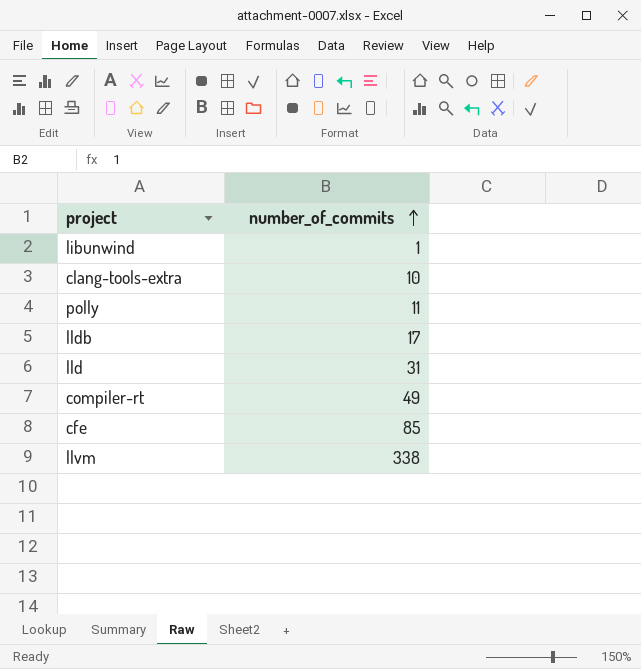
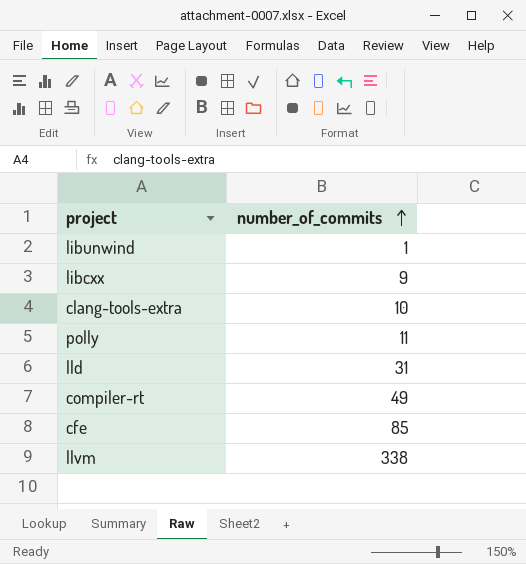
row lldb: 17 -> none
row libcxx: none -> 9

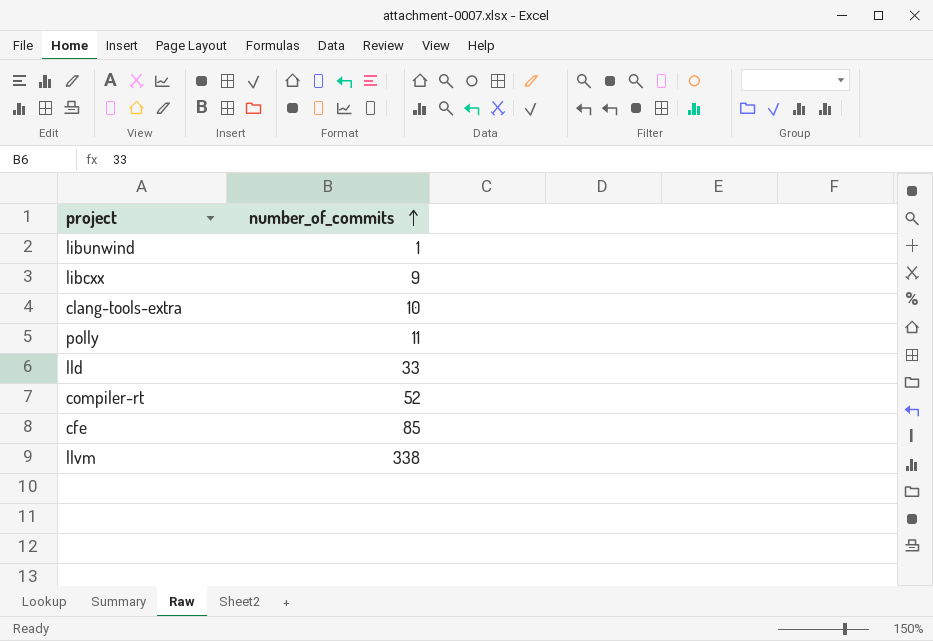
lld | number_of_commits: 31 -> 33
compiler-rt | number_of_commits: 49 -> 52

